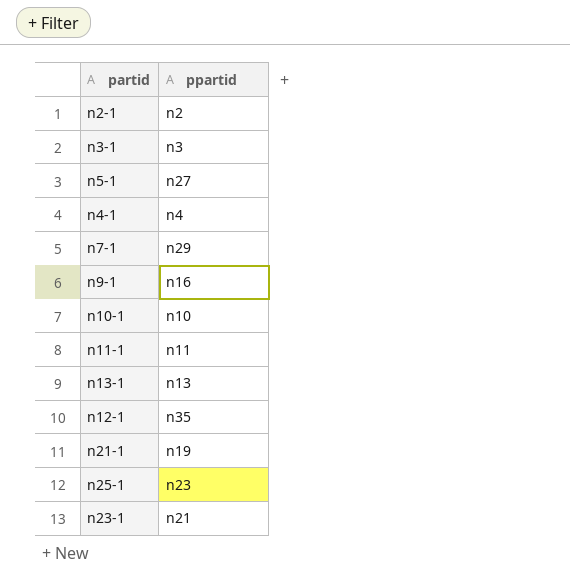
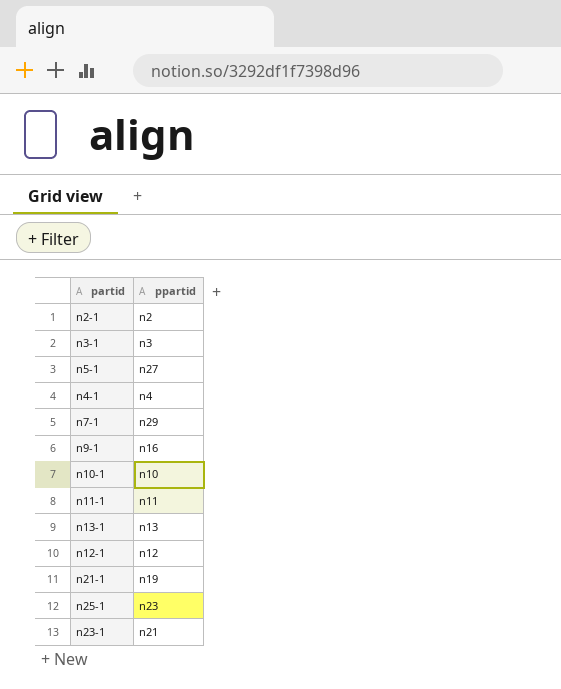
n12-1 | ppartid: n35 -> n12

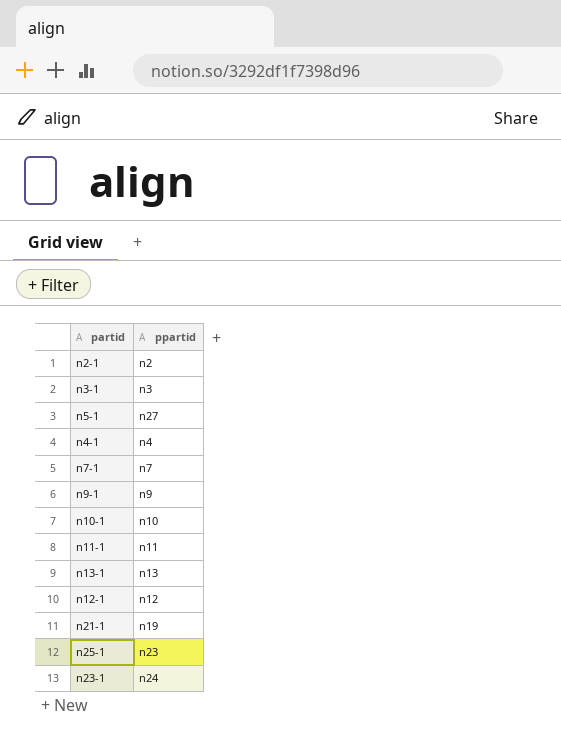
n7-1 | ppartid: n29 -> n7
n9-1 | ppartid: n16 -> n9
n23-1 | ppartid: n21 -> n24

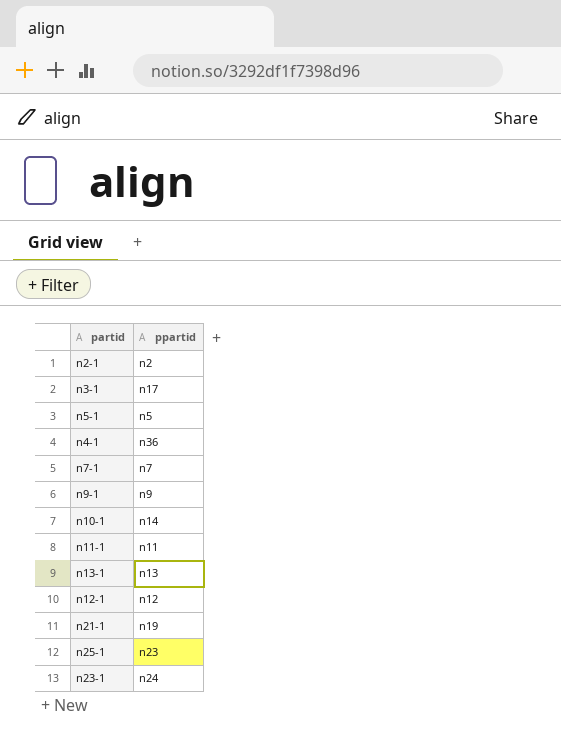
n3-1 | ppartid: n3 -> n17
n5-1 | ppartid: n27 -> n5
n4-1 | ppartid: n4 -> n36
n10-1 | ppartid: n10 -> n14

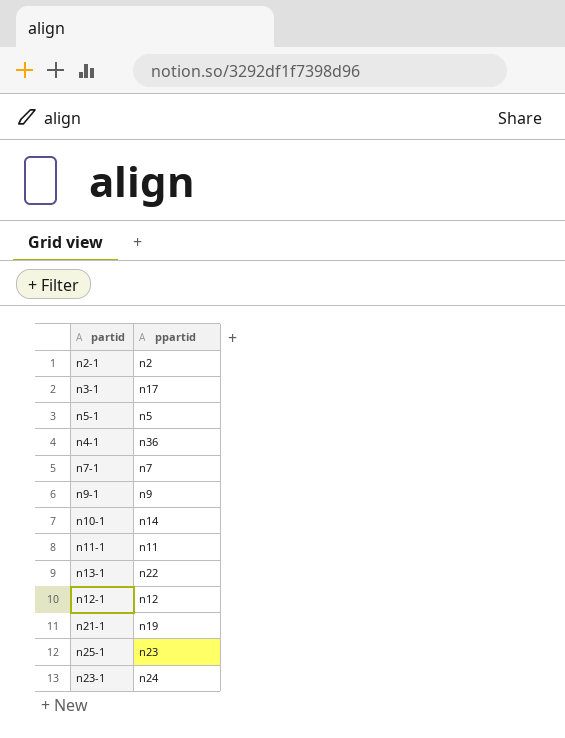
n13-1 | ppartid: n13 -> n22

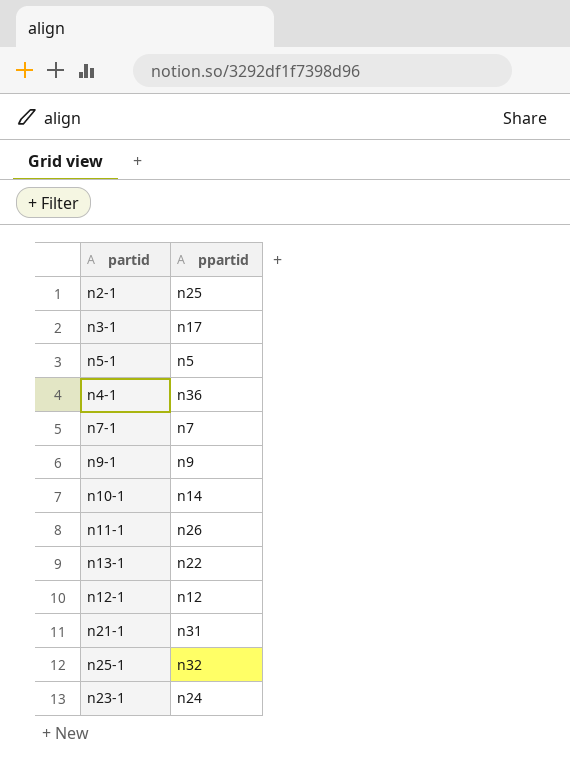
n2-1 | ppartid: n2 -> n25
n11-1 | ppartid: n11 -> n26
n21-1 | ppartid: n19 -> n31
n25-1 | ppartid: n23 -> n32

